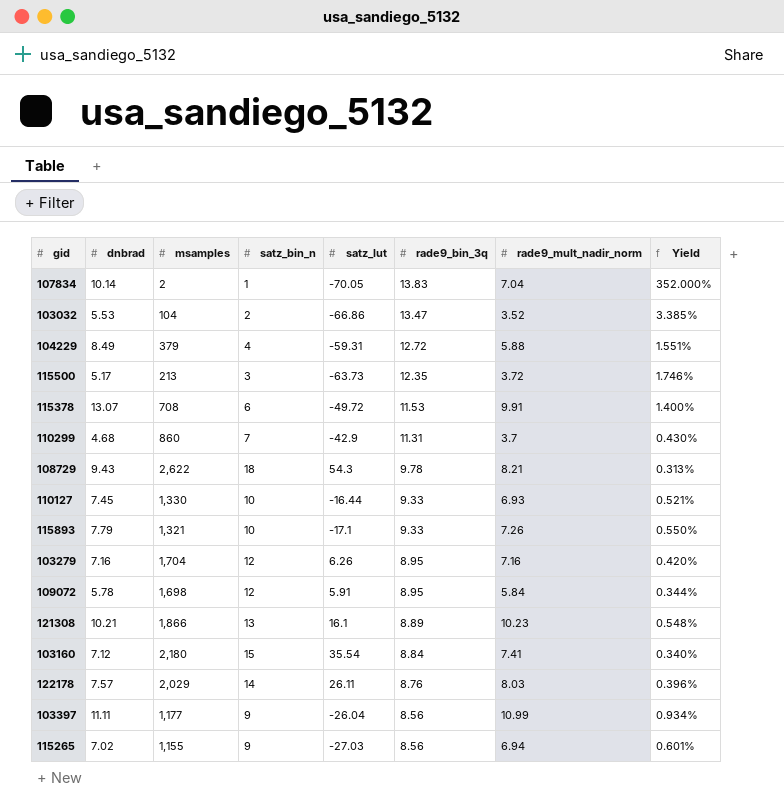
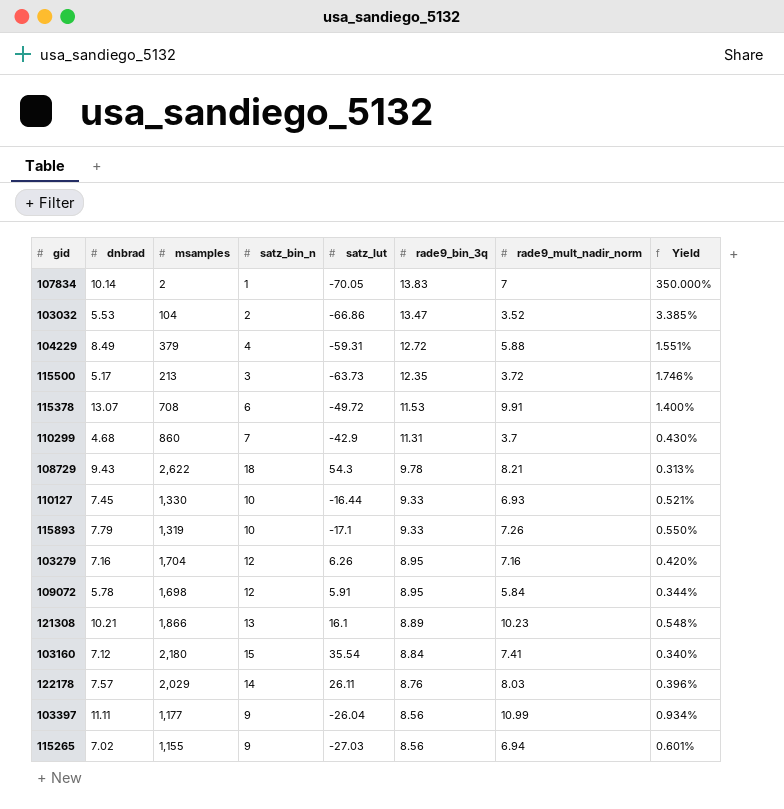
107834 | rade9_mult_nadir_norm: 7.04 -> 7
107834 | Yield: 352.000% -> 350.000%
115893 | msamples: 1,321 -> 1,319

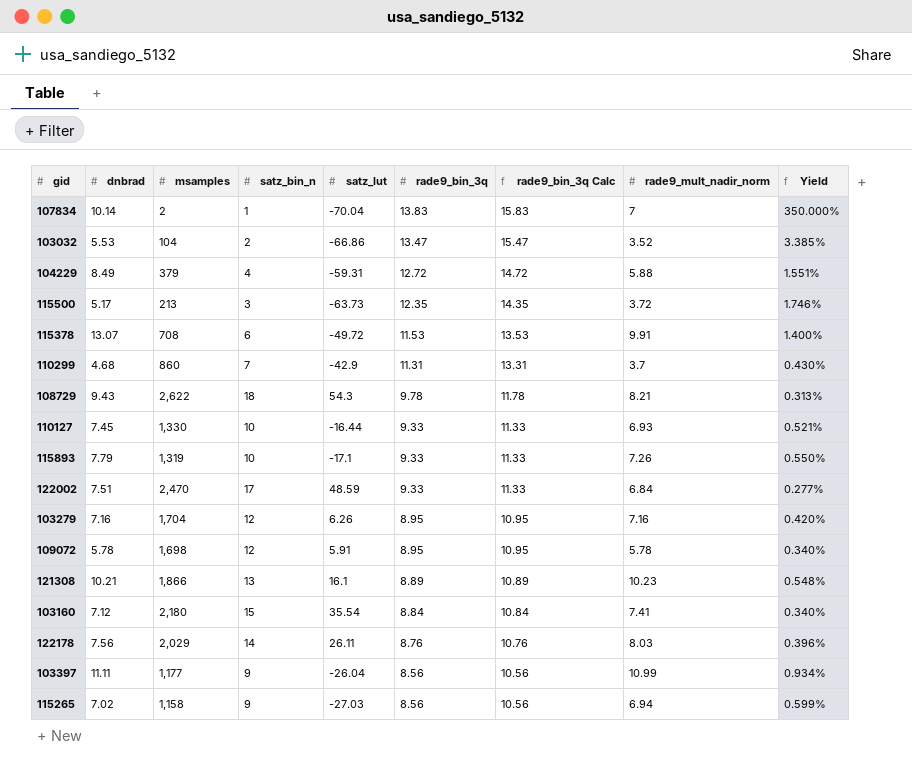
column rade9_bin_3q Calc | formula: none -> [rade9_bin_3q] + 2
107834 | satz_lut: -70.05 -> -70.04
row 122002: none -> 7.51 | 2,470 | 17 | 48.59 | 9.33 | 11.33 | 6.84 | 0.277%
109072 | rade9_mult_nadir_norm: 5.84 -> 5.78
109072 | Yield: 0.344% -> 0.340%
122178 | dnbrad: 7.57 -> 7.56
115265 | msamples: 1,155 -> 1,158
115265 | Yield: 0.601% -> 0.599%

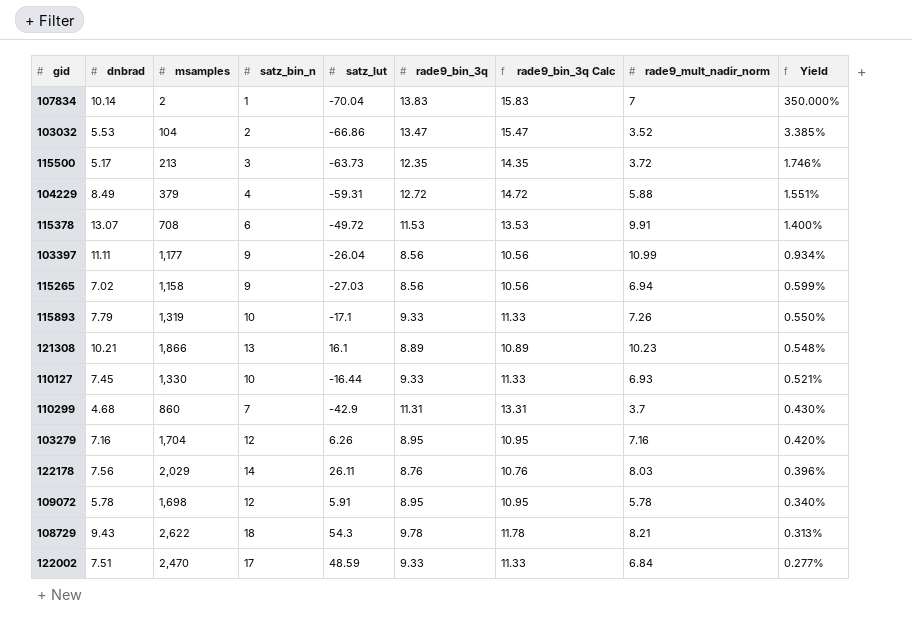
row order: rade9_bin_3q descending -> Yield descending
row 103160: 7.12 | 2,180 | 15 | 35.54 | 8.84 | 10.84 | 7.41 | 0.340% -> none

